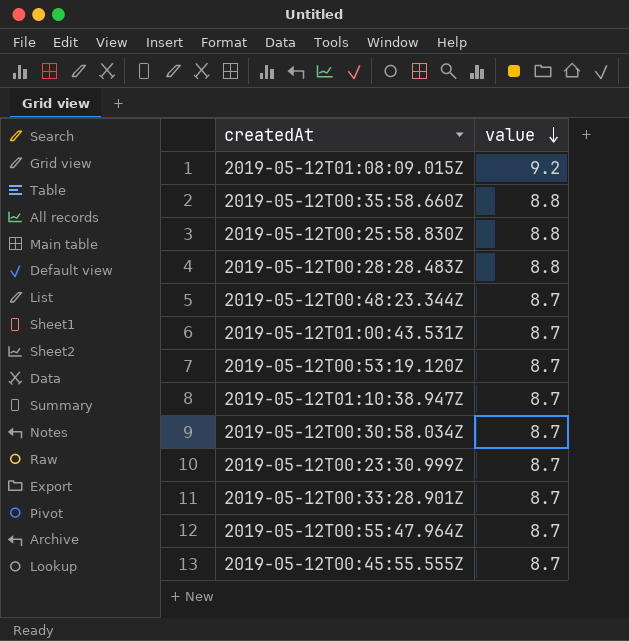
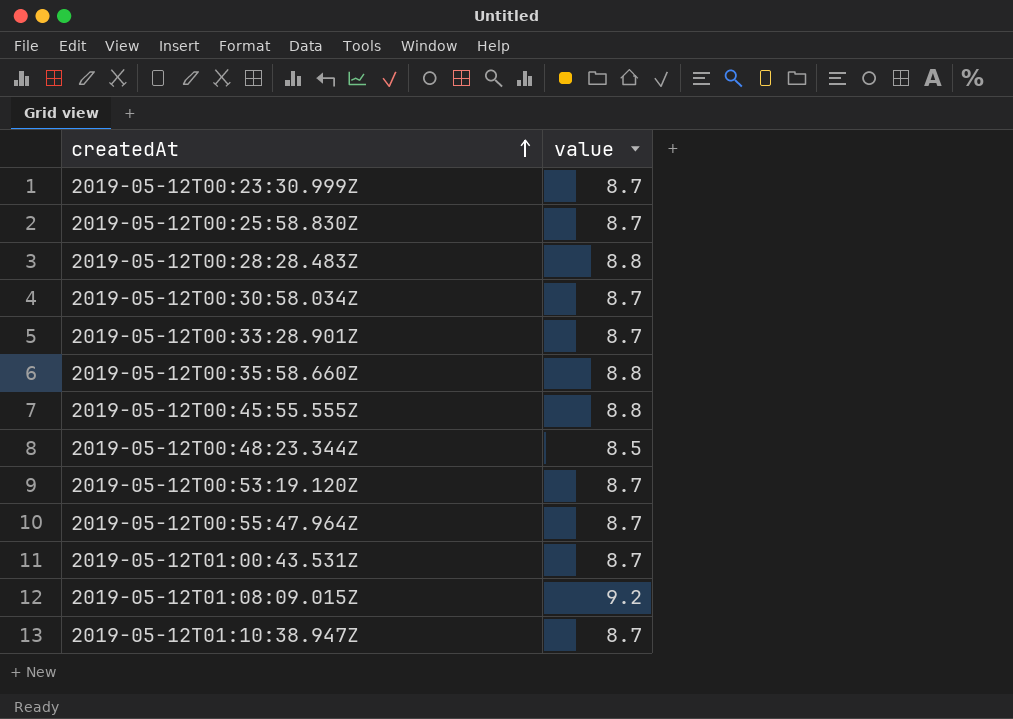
row order: value descending -> createdAt ascending
2019-05-12T00:25:58.830Z | value: 8.8 -> 8.7
2019-05-12T00:45:55.555Z | value: 8.7 -> 8.8
2019-05-12T00:48:23.344Z | value: 8.7 -> 8.5

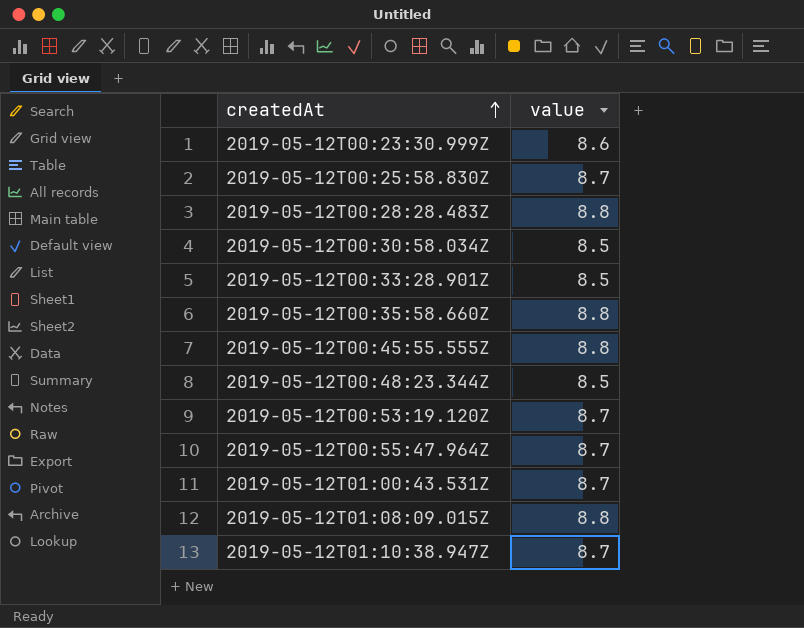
2019-05-12T00:23:30.999Z | value: 8.7 -> 8.6
2019-05-12T00:30:58.034Z | value: 8.7 -> 8.5
2019-05-12T00:33:28.901Z | value: 8.7 -> 8.5
2019-05-12T01:08:09.015Z | value: 9.2 -> 8.8

